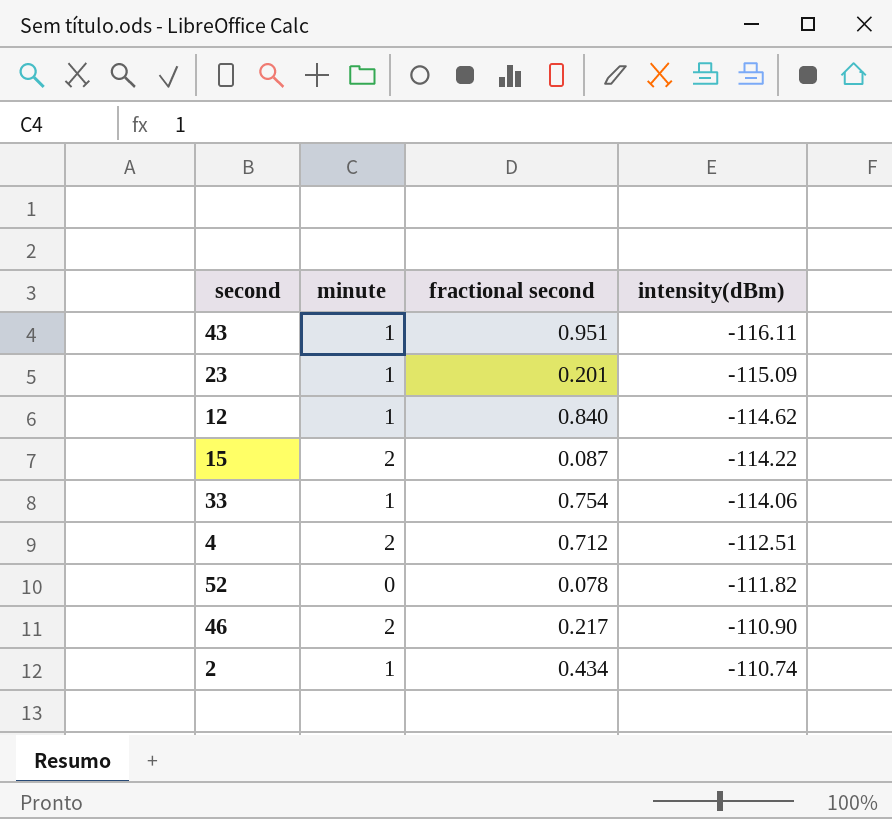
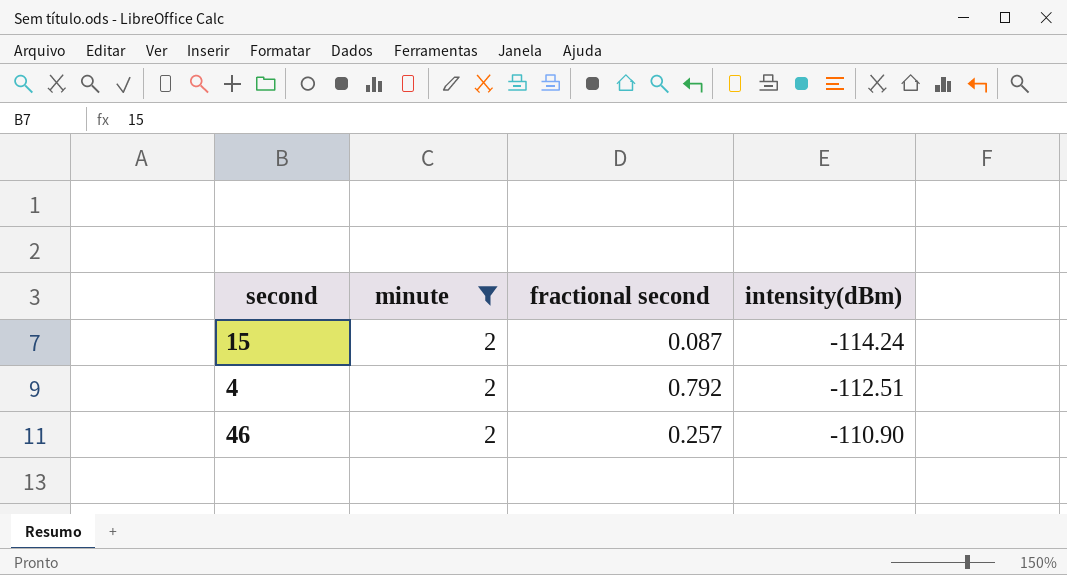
filter: none -> minute = 2
15 | intensity(dBm): -114.22 -> -114.24
4 | fractional second: 0.712 -> 0.792
46 | fractional second: 0.217 -> 0.257

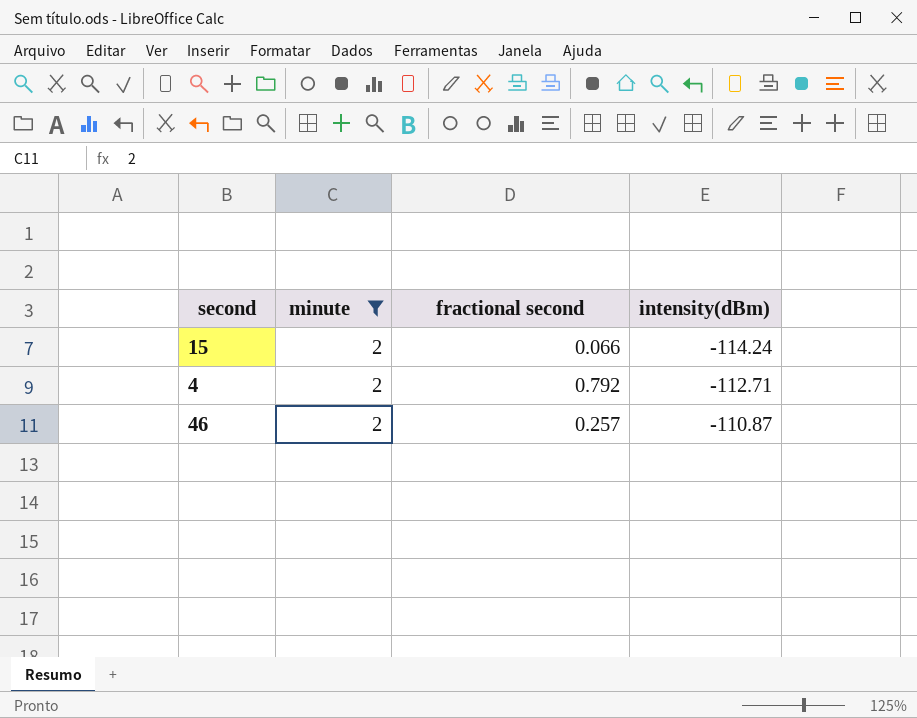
15 | fractional second: 0.087 -> 0.066
4 | intensity(dBm): -112.51 -> -112.71
46 | intensity(dBm): -110.90 -> -110.87

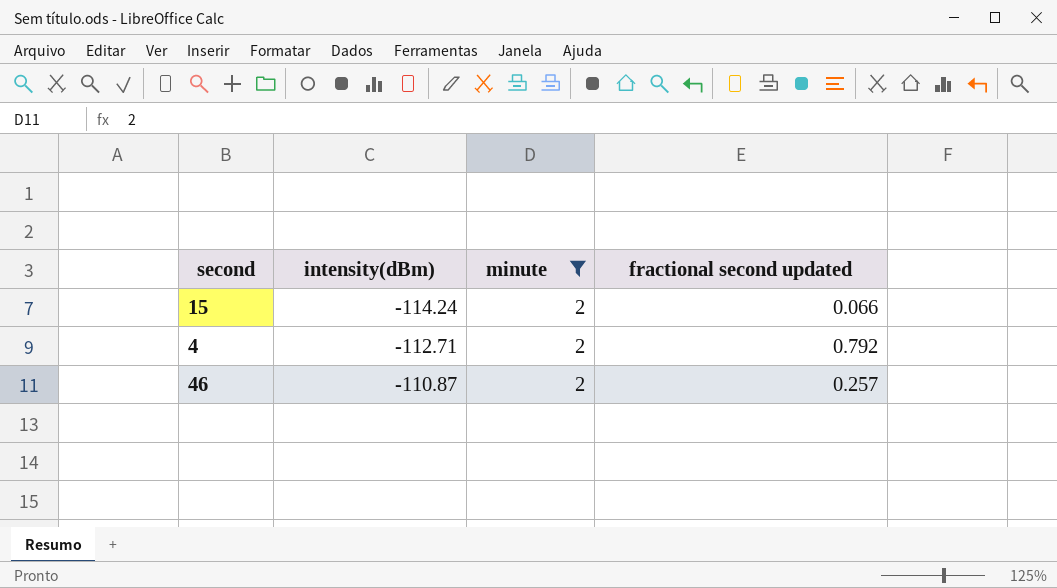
column intensity(dBm) | position: 4 -> 2
column name: fractional second -> fractional second updated

